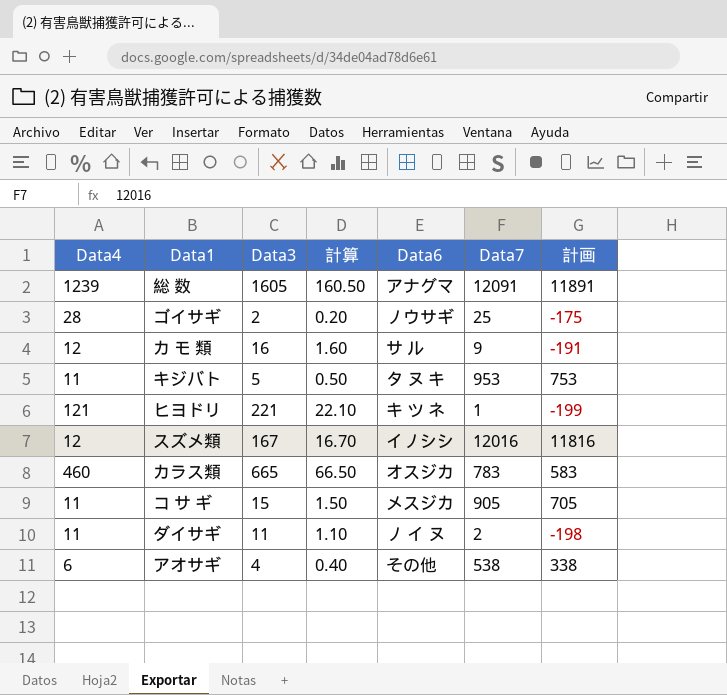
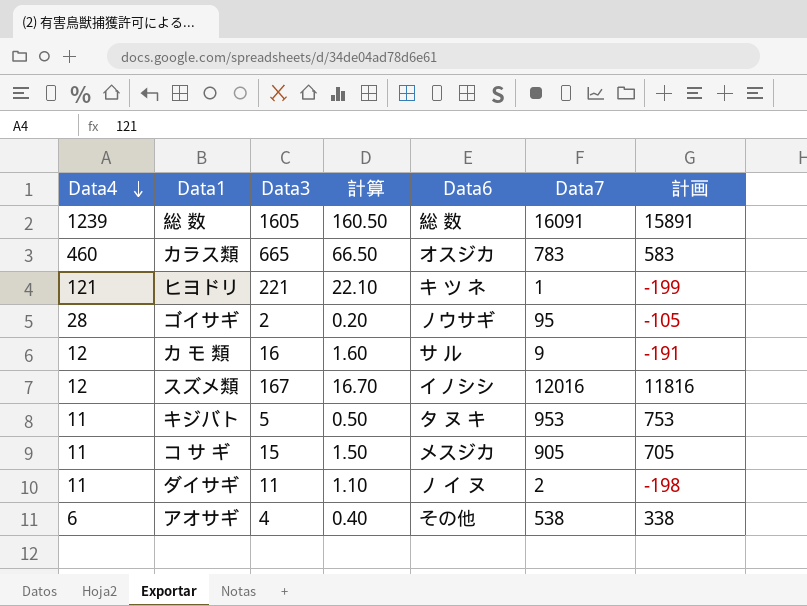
row order: none -> Data4 descending
総 数 | Data6: アナグマ -> 総 数
総 数 | Data7: 12091 -> 16091
総 数 | 計画: 11891 -> 15891
ゴイサギ | Data7: 25 -> 95
ゴイサギ | 計画: -175 -> -105

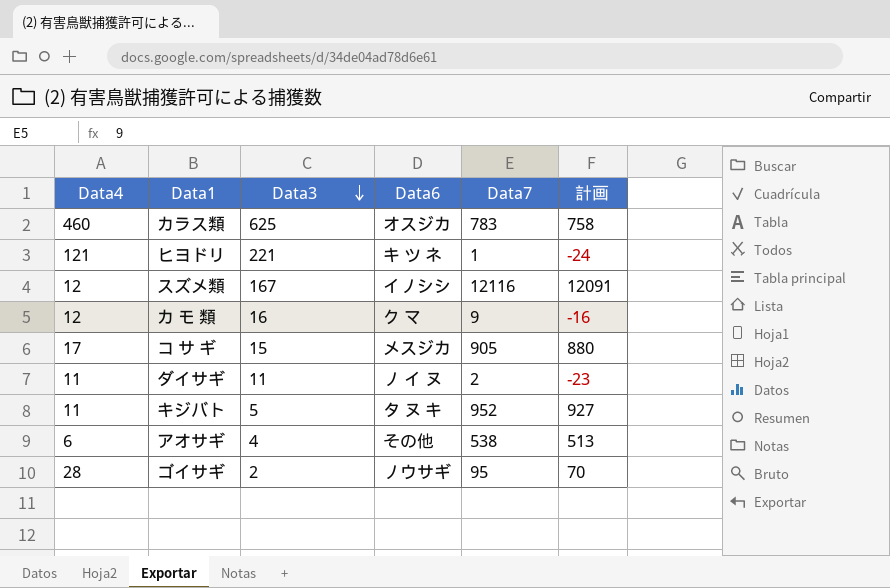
row order: Data4 descending -> Data3 descending
column 計算 | formula: [Data3] * 0.1 -> none
column 計画 | formula: [Data7] - 200 -> [Data7] - 25
row 総 数: 1239 | 1605 | 160.50 | 総 数 | 16091 | 15891 -> none
カラス類 | Data3: 665 -> 625
スズメ類 | Data7: 12016 -> 12116
カ モ 類 | Data6: サ ル -> ク マ
コ サ ギ | Data4: 11 -> 17
キジバト | Data7: 953 -> 952

